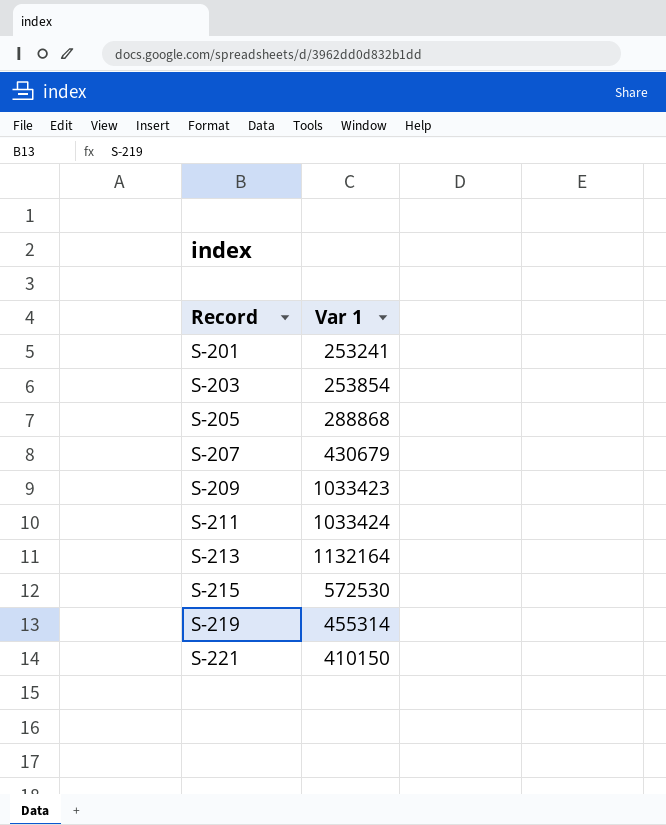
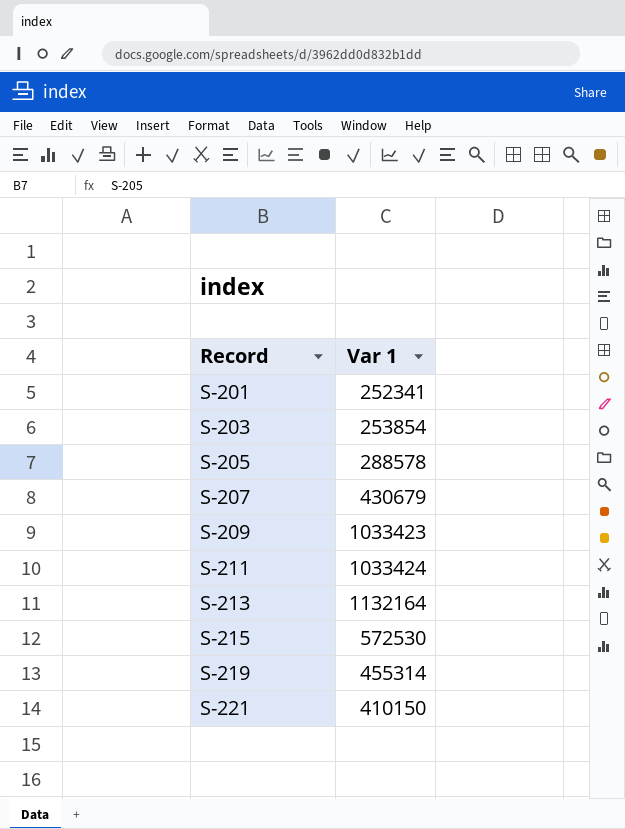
S-201 | Var 1: 253241 -> 252341
S-205 | Var 1: 288868 -> 288578

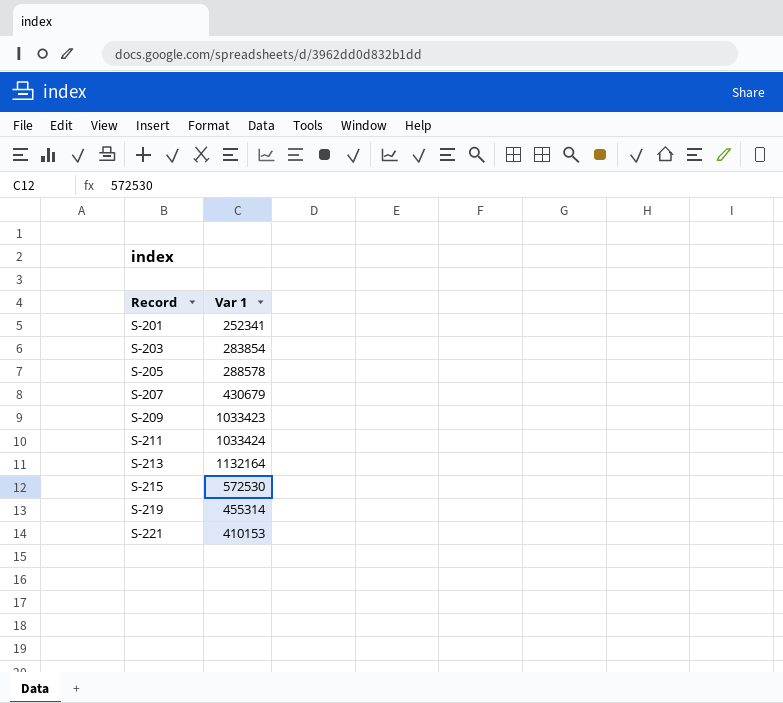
S-203 | Var 1: 253854 -> 283854
S-221 | Var 1: 410150 -> 410153

